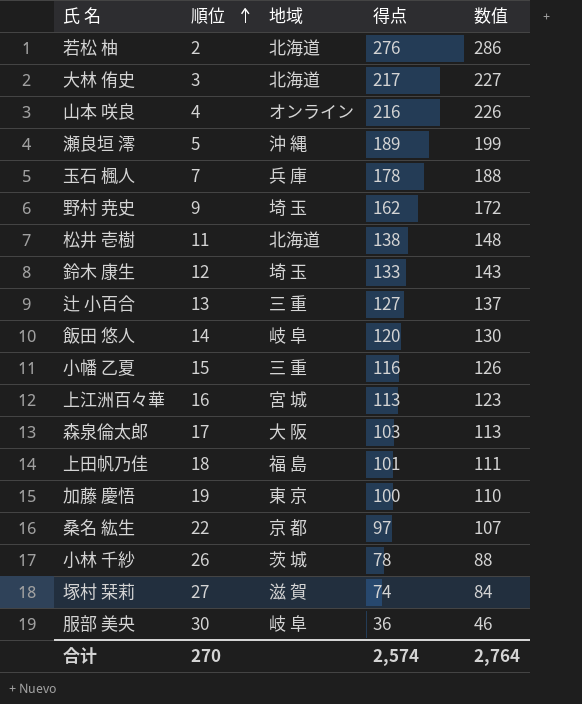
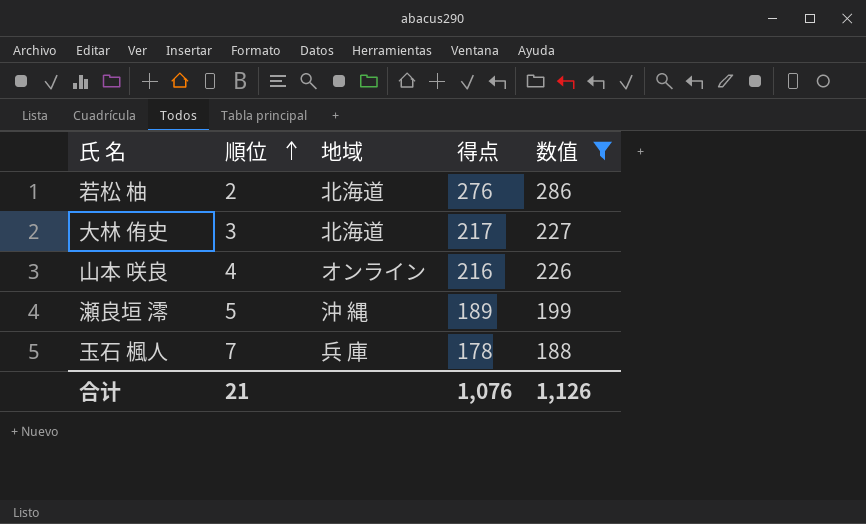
filter: none -> 数值 >= 188
合计 | 順位: 270 -> 21
合计 | 得点: 2,574 -> 1,076
合计 | 数值: 2,764 -> 1,126

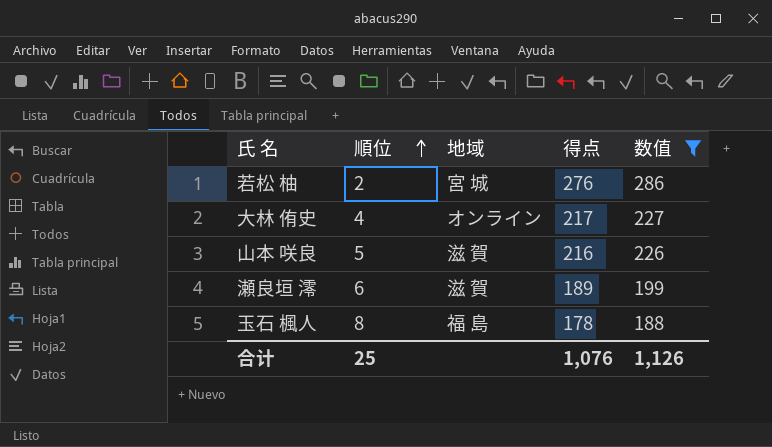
若松 柚 | 地域: 北海道 -> 宮 城
大林 侑史 | 順位: 3 -> 4
大林 侑史 | 地域: 北海道 -> オンライン
山本 咲良 | 順位: 4 -> 5
山本 咲良 | 地域: オンライン -> 滋 賀
瀬良垣 澪 | 順位: 5 -> 6
瀬良垣 澪 | 地域: 沖 縄 -> 滋 賀
玉石 楓人 | 順位: 7 -> 8
玉石 楓人 | 地域: 兵 庫 -> 福 島
合计 | 順位: 21 -> 25

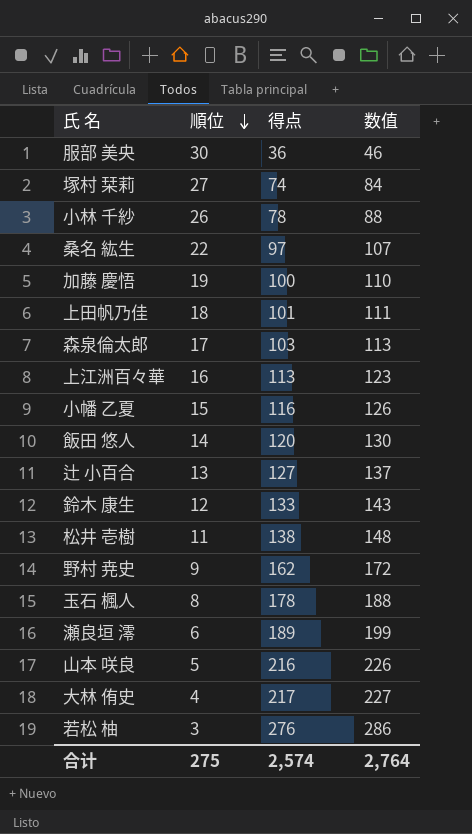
filter: 数值 >= 188 -> none
row order: 順位 ascending -> 順位 descending
column 地域 | position: 3 -> none
若松 柚 | 順位: 2 -> 3
合计 | 順位: 25 -> 275
合计 | 得点: 1,076 -> 2,574
合计 | 数值: 1,126 -> 2,764

